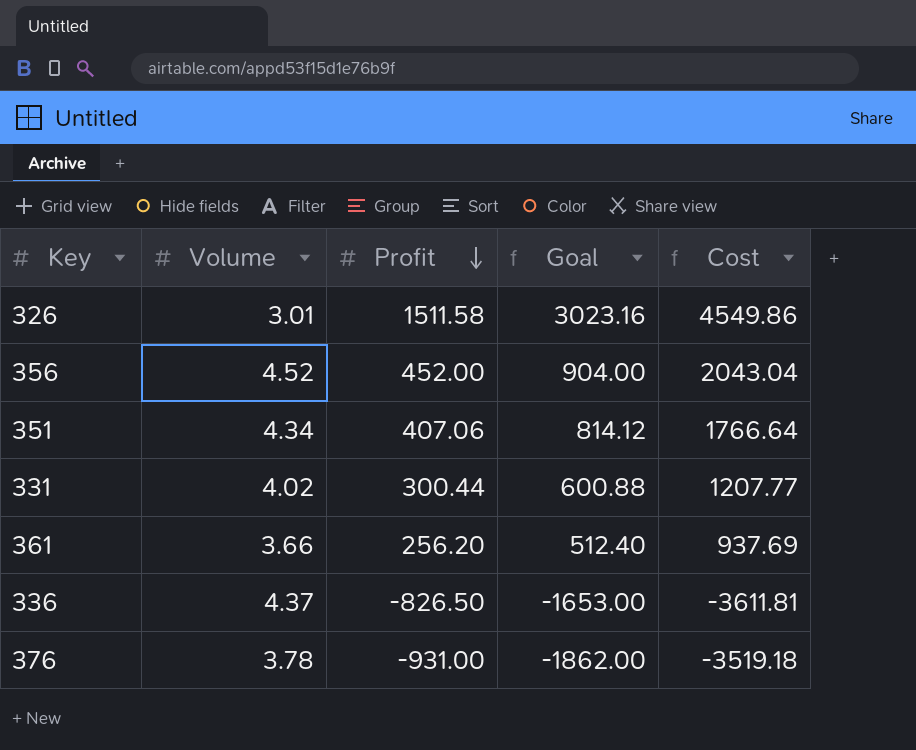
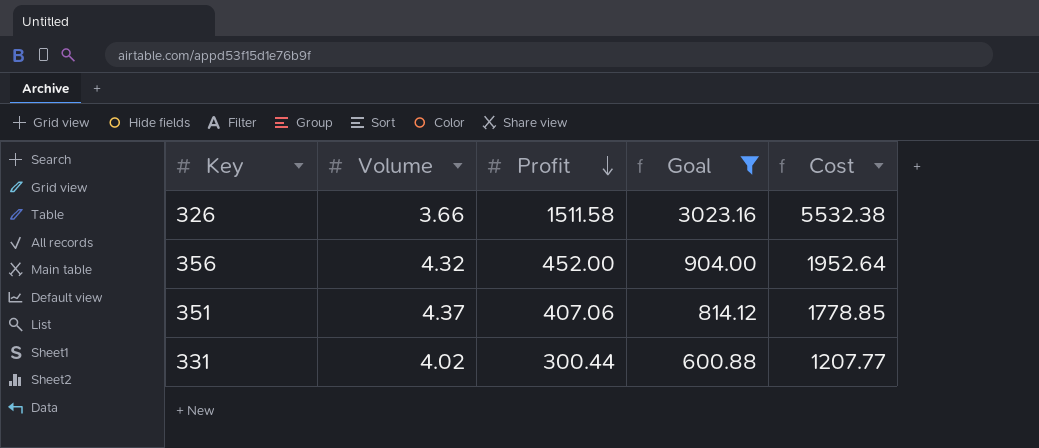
filter: none -> Goal >= 600.88
326 | Volume: 3.01 -> 3.66
326 | Cost: 4549.86 -> 5532.38
356 | Volume: 4.52 -> 4.32
356 | Cost: 2043.04 -> 1952.64
351 | Volume: 4.34 -> 4.37
351 | Cost: 1766.64 -> 1778.85

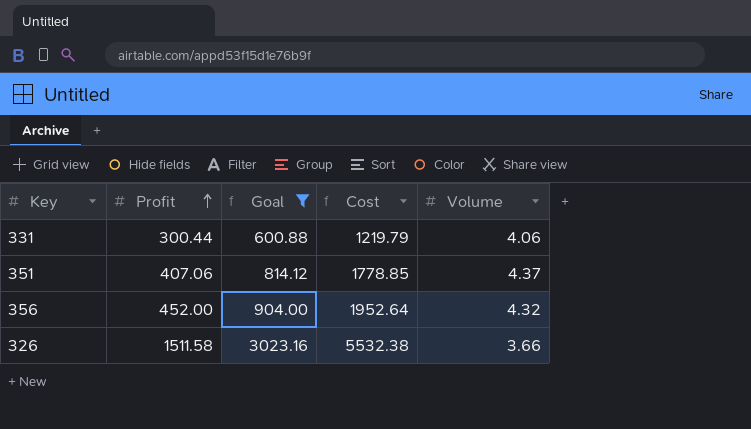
row order: Profit descending -> Profit ascending
column Volume | position: 2 -> 5
331 | Cost: 1207.77 -> 1219.79
331 | Volume: 4.02 -> 4.06

